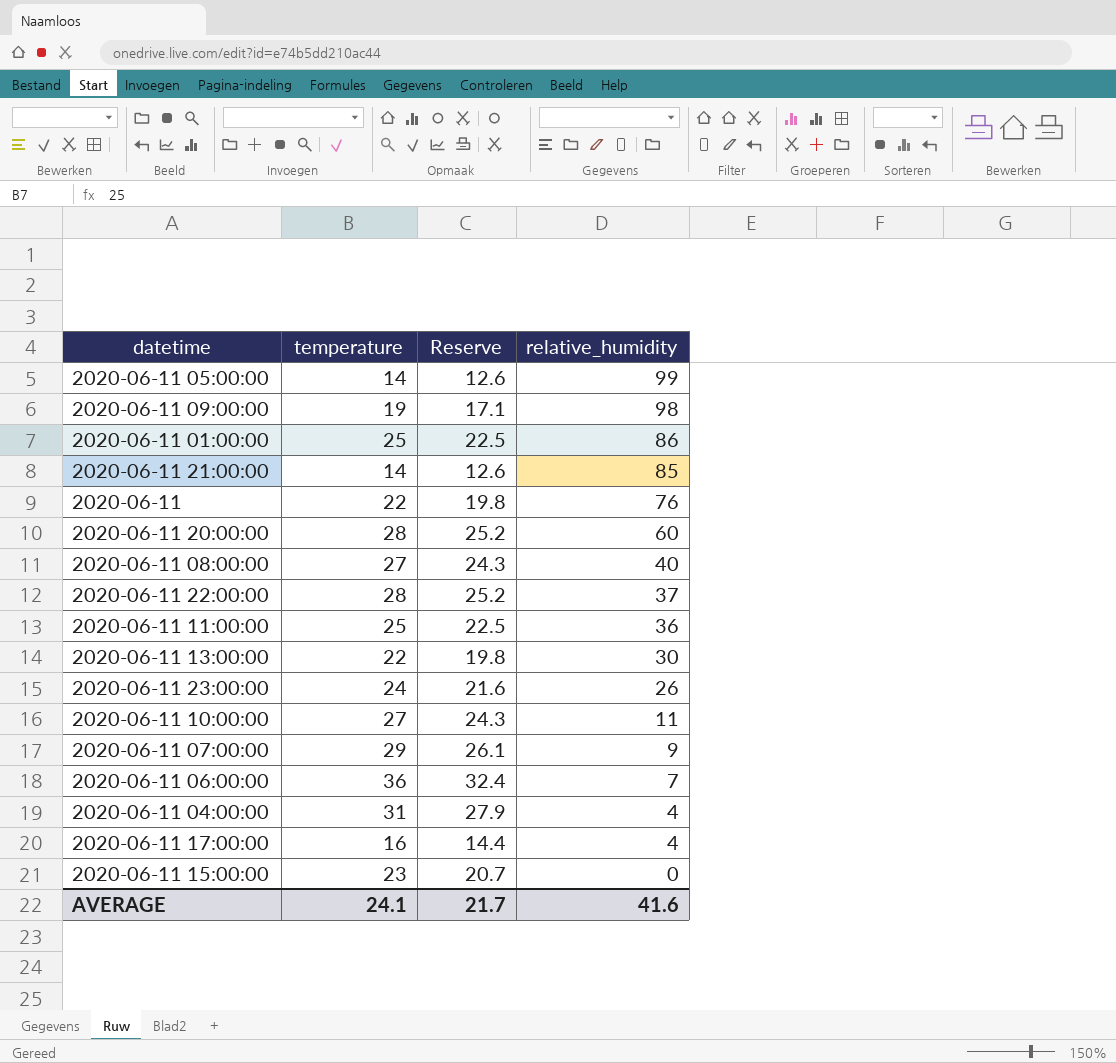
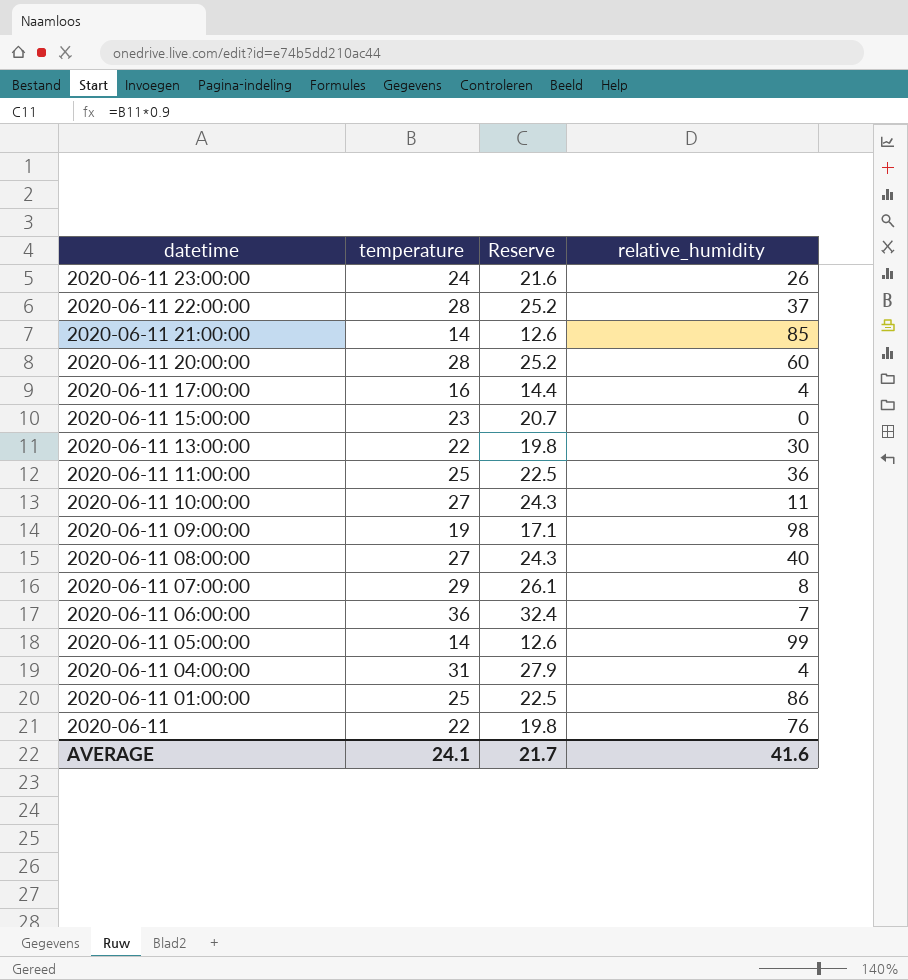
row order: relative_humidity descending -> datetime descending
2020-06-11 07:00:00 | relative_humidity: 9 -> 8

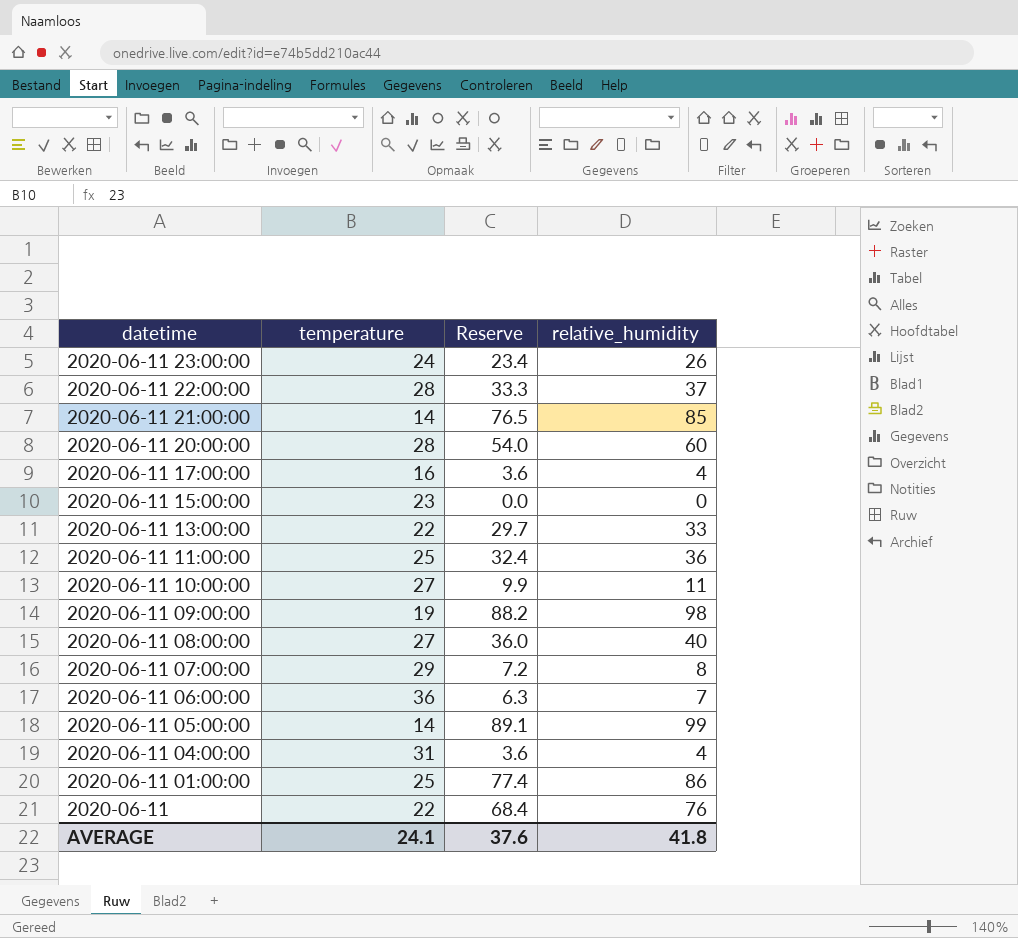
column Reserve | formula: [temperature] * 0.9 -> [relative_humidity] * 0.9
2020-06-11 13:00:00 | relative_humidity: 30 -> 33
AVERAGE | Reserve: 21.7 -> 37.6
AVERAGE | relative_humidity: 41.6 -> 41.8

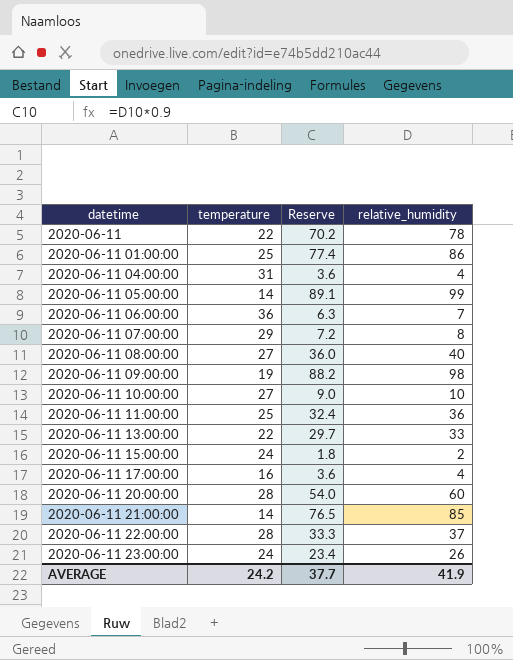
row order: datetime descending -> datetime ascending
2020-06-11 | Reserve: 68.4 -> 70.2
2020-06-11 | relative_humidity: 76 -> 78
2020-06-11 10:00:00 | Reserve: 9.9 -> 9.0
2020-06-11 10:00:00 | relative_humidity: 11 -> 10
2020-06-11 15:00:00 | temperature: 23 -> 24
2020-06-11 15:00:00 | Reserve: 0.0 -> 1.8
2020-06-11 15:00:00 | relative_humidity: 0 -> 2
AVERAGE | temperature: 24.1 -> 24.2
AVERAGE | Reserve: 37.6 -> 37.7
AVERAGE | relative_humidity: 41.8 -> 41.9

